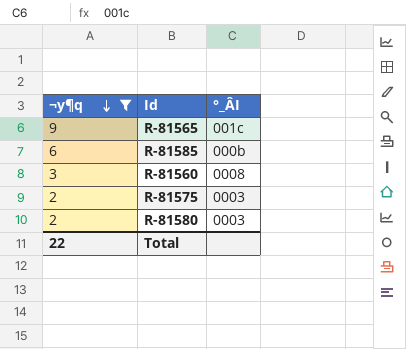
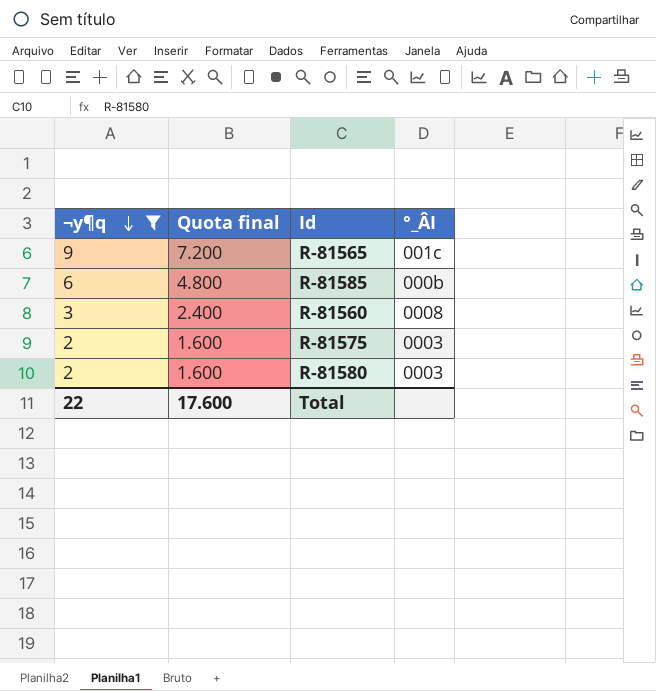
column Quota final | formula: none -> [¬y¶q] * 0.8

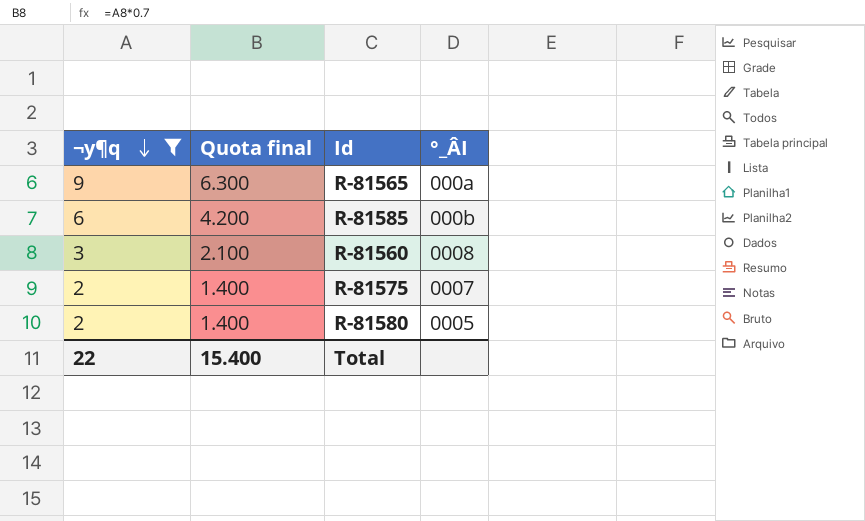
column Quota final | formula: [¬y¶q] * 0.8 -> [¬y¶q] * 0.7
R-81565 | °_ÂI: 001c -> 000a
R-81575 | °_ÂI: 0003 -> 0007
R-81580 | °_ÂI: 0003 -> 0005
Total | Quota final: 17.600 -> 15.400

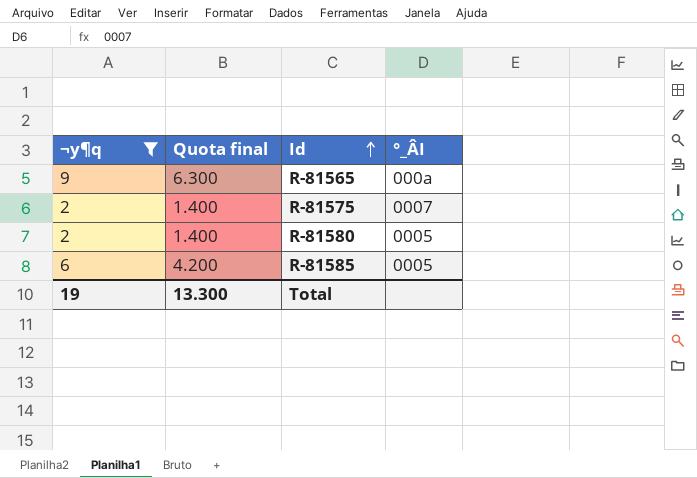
row order: ¬y¶q descending -> Id ascending
row R-81560: 3 | 2.100 | 0008 -> none
R-81585 | °_ÂI: 000b -> 0005
Total | ¬y¶q: 22 -> 19
Total | Quota final: 15.400 -> 13.300

